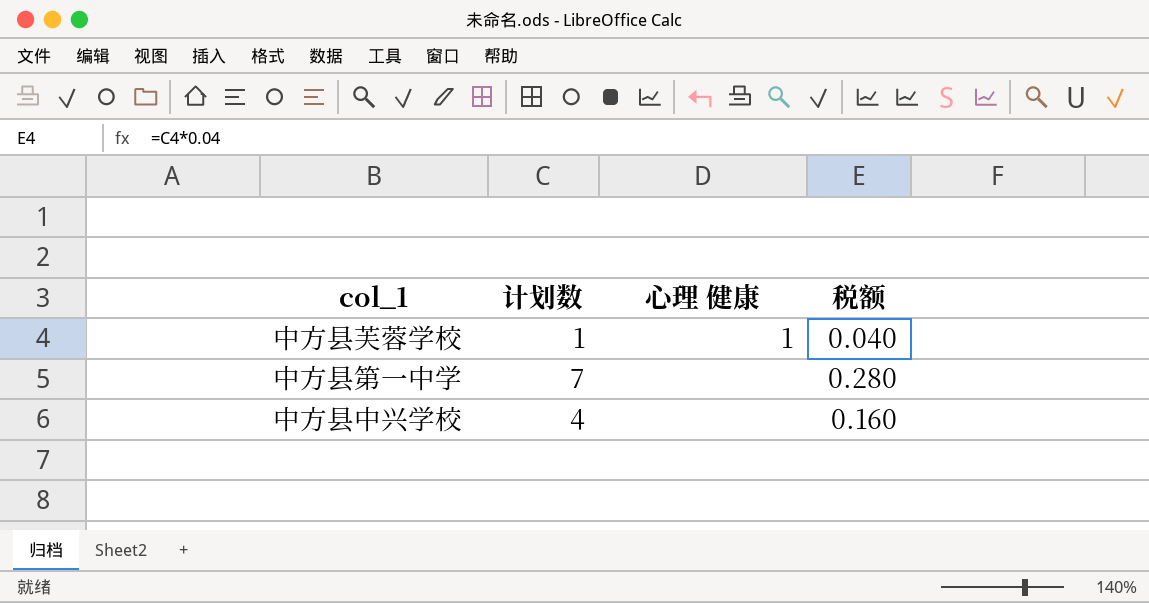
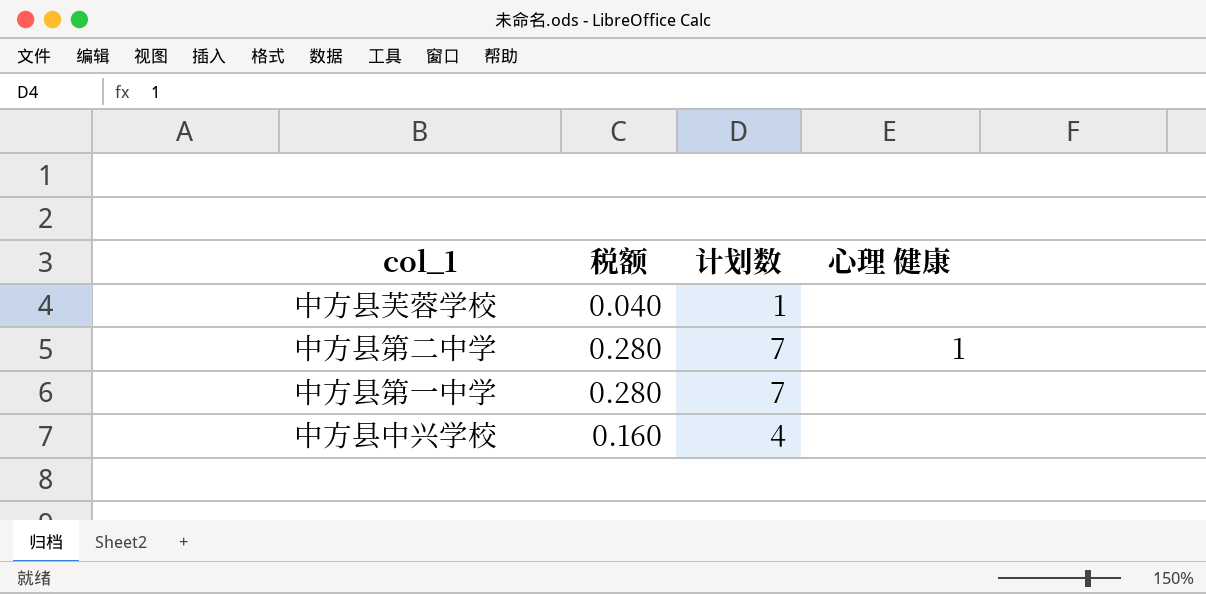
column 税额 | position: 4 -> 2
中方县芙蓉学校 | 心理 健康: 1 -> none
row 中方县第二中学: none -> 0.280 | 7 | 1

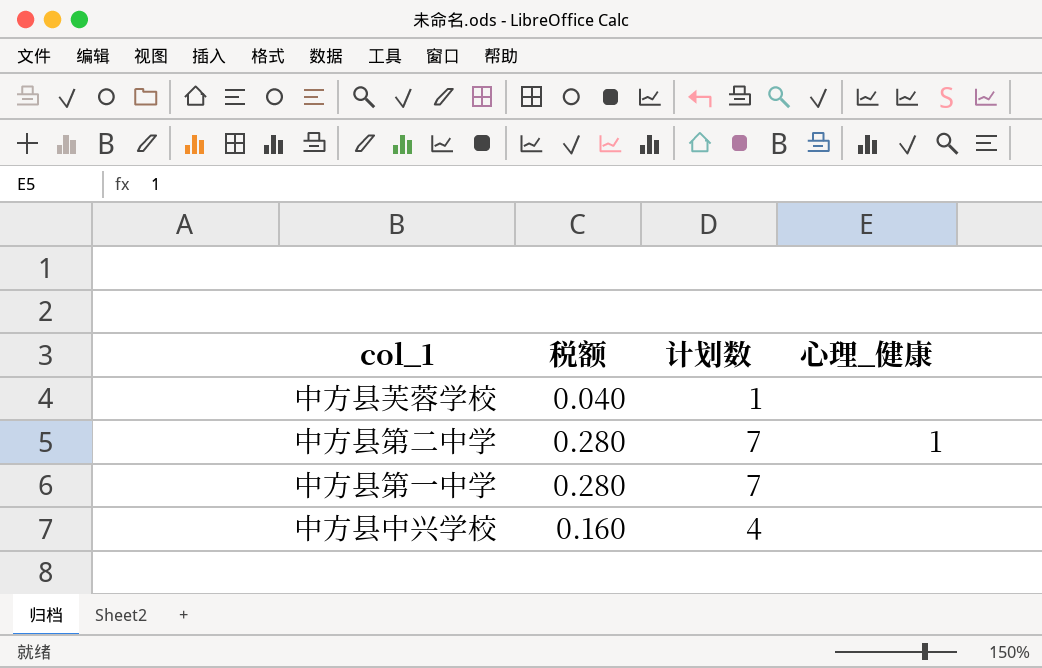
column name: 心理 健康 -> 心理_健康

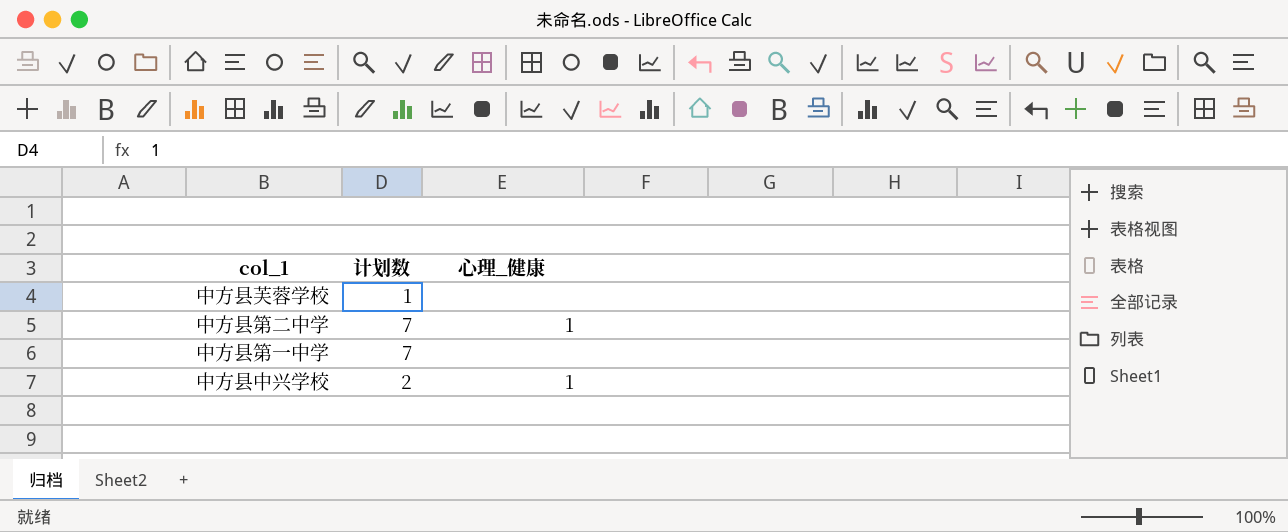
column 税额 | formula: [计划数] * 0.04 -> none
中方县中兴学校 | 计划数: 4 -> 2
中方县中兴学校 | 心理_健康: none -> 1

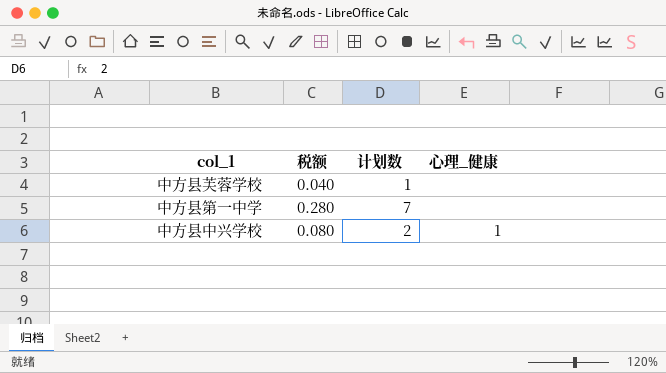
column 税额 | formula: none -> [计划数] * 0.04
row 中方县第二中学: 7 | 1 -> none

